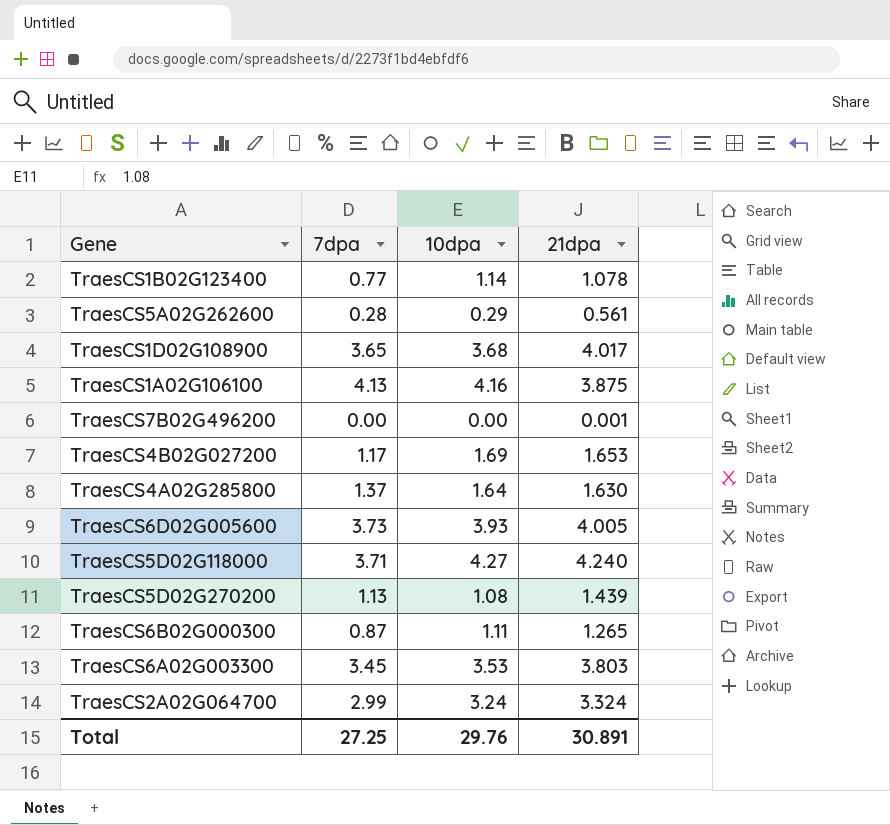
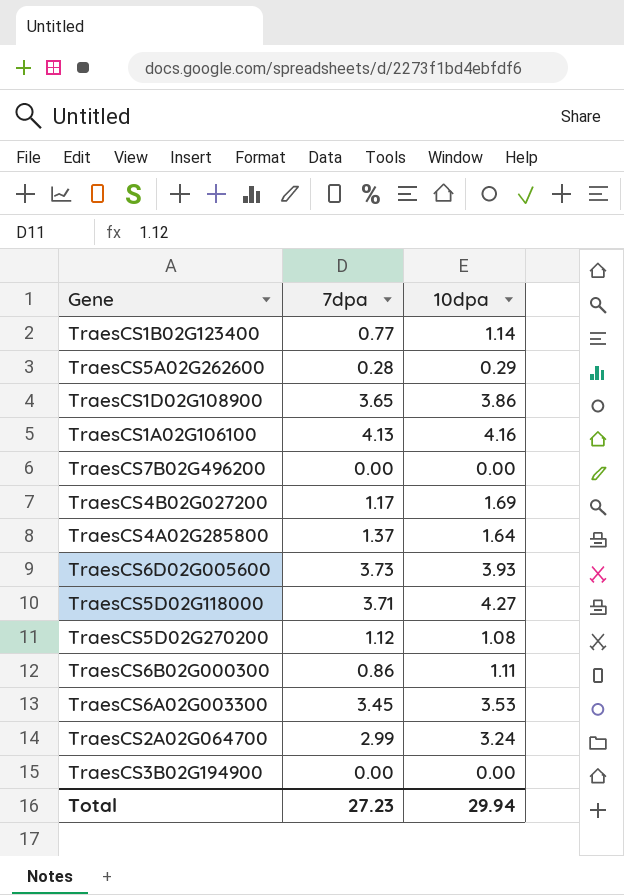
column 21dpa | position: 4 -> none
TraesCS1D02G108900 | 10dpa: 3.68 -> 3.86
TraesCS5D02G270200 | 7dpa: 1.13 -> 1.12
TraesCS6B02G000300 | 7dpa: 0.87 -> 0.86
row TraesCS3B02G194900: none -> 0.00 | 0.00
Total | 7dpa: 27.25 -> 27.23
Total | 10dpa: 29.76 -> 29.94

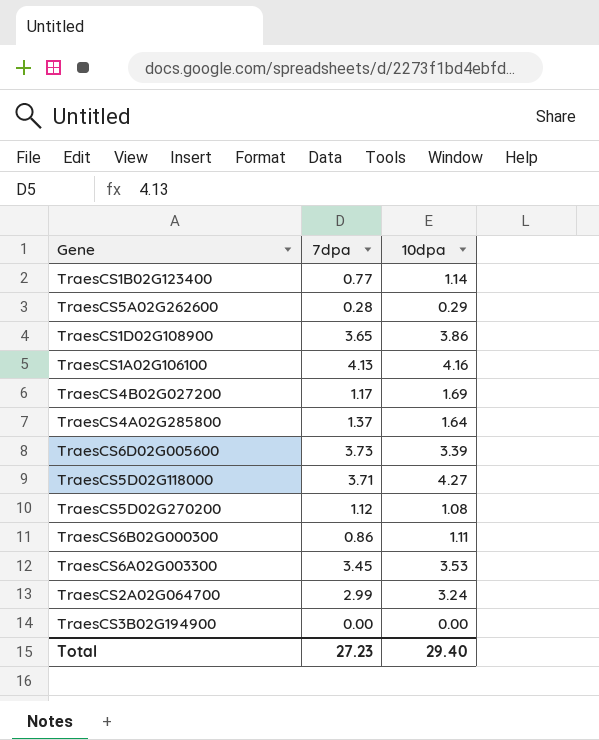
row TraesCS7B02G496200: 0.00 | 0.00 -> none
TraesCS6D02G005600 | 10dpa: 3.93 -> 3.39
Total | 10dpa: 29.94 -> 29.40

